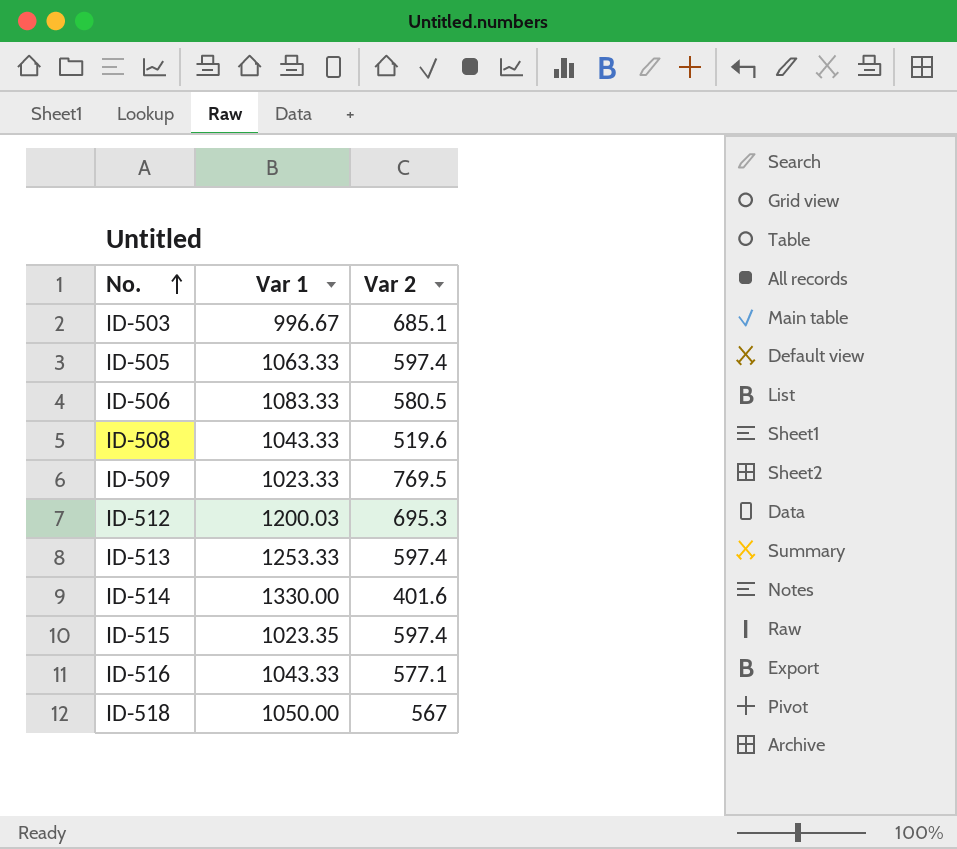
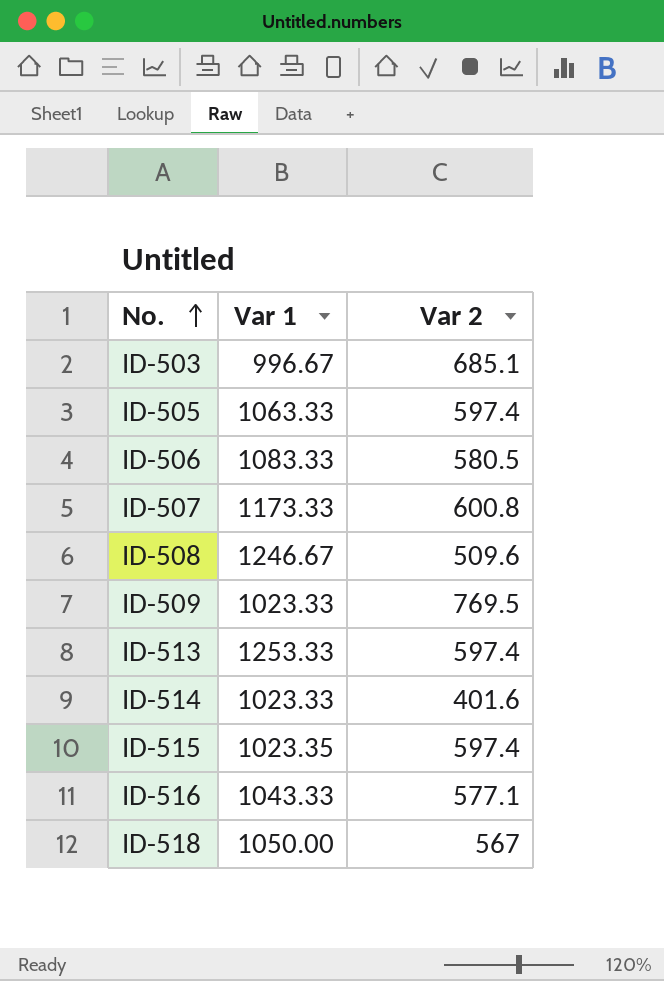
row ID-512: 1200.03 | 695.3 -> none
row ID-507: none -> 1173.33 | 600.8
ID-508 | Var 1: 1043.33 -> 1246.67
ID-508 | Var 2: 519.6 -> 509.6
ID-514 | Var 1: 1330.00 -> 1023.33

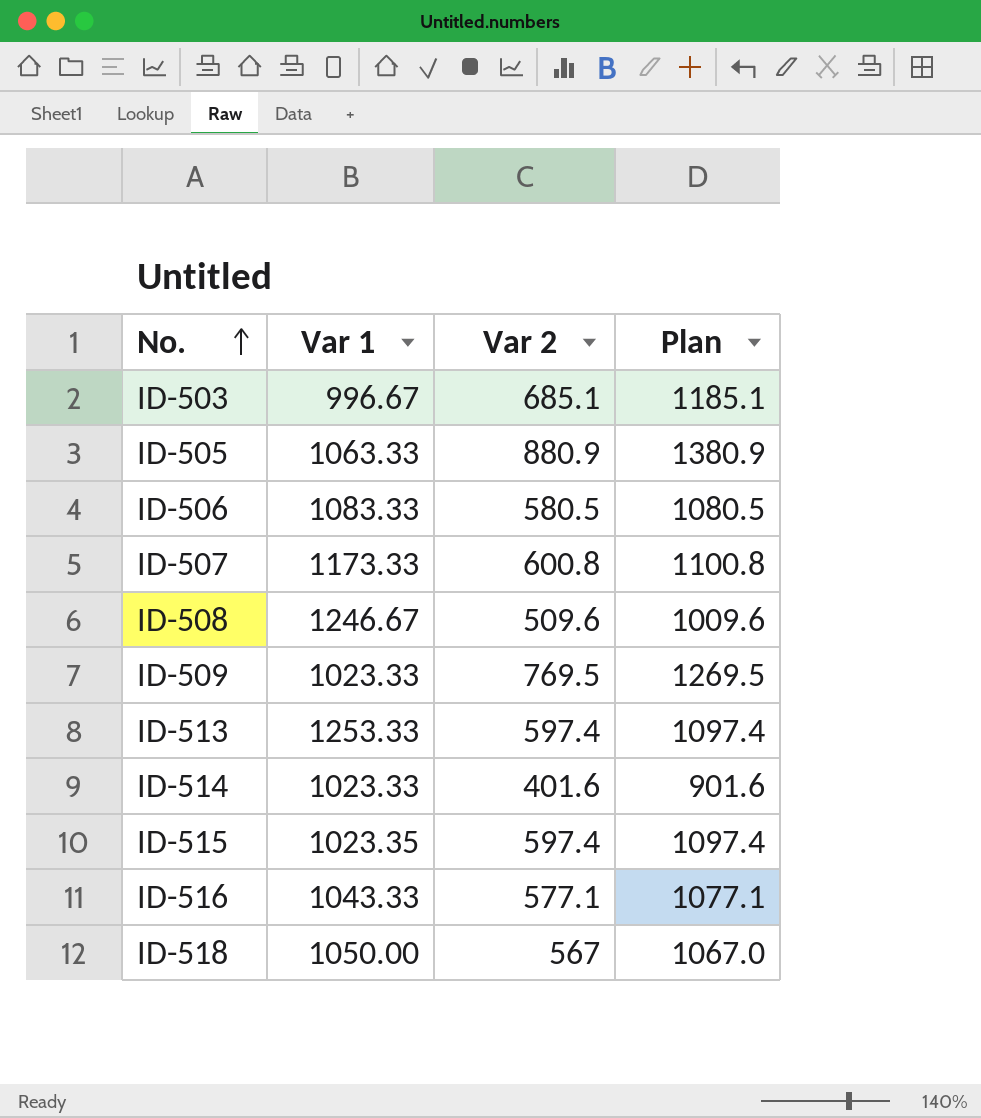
column Plan | formula: none -> [Var 2] + 500
ID-505 | Var 2: 597.4 -> 880.9

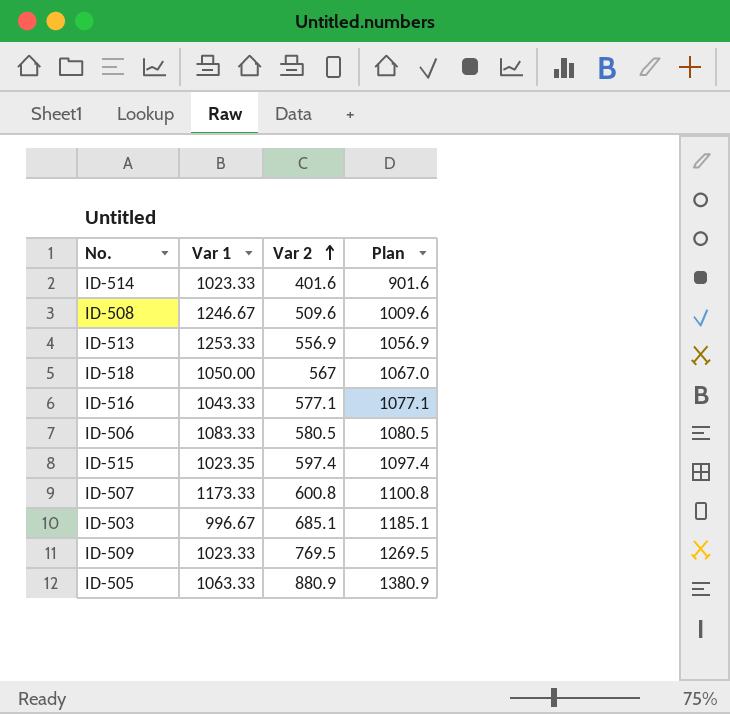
row order: No. ascending -> Var 2 ascending
ID-513 | Var 2: 597.4 -> 556.9
ID-513 | Plan: 1097.4 -> 1056.9

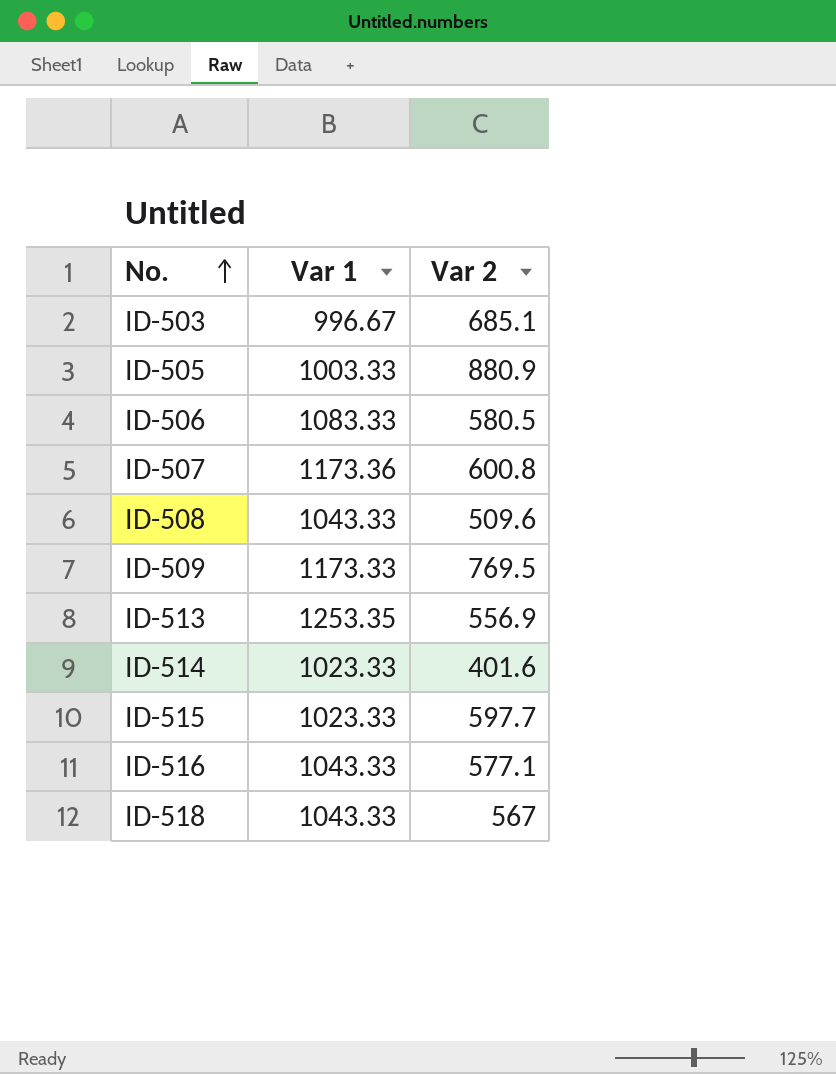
row order: Var 2 ascending -> No. ascending
column Plan | formula: [Var 2] + 500 -> none
ID-505 | Var 1: 1063.33 -> 1003.33
ID-507 | Var 1: 1173.33 -> 1173.36
ID-508 | Var 1: 1246.67 -> 1043.33
ID-509 | Var 1: 1023.33 -> 1173.33
ID-513 | Var 1: 1253.33 -> 1253.35
ID-515 | Var 1: 1023.35 -> 1023.33
ID-515 | Var 2: 597.4 -> 597.7
ID-518 | Var 1: 1050.00 -> 1043.33

